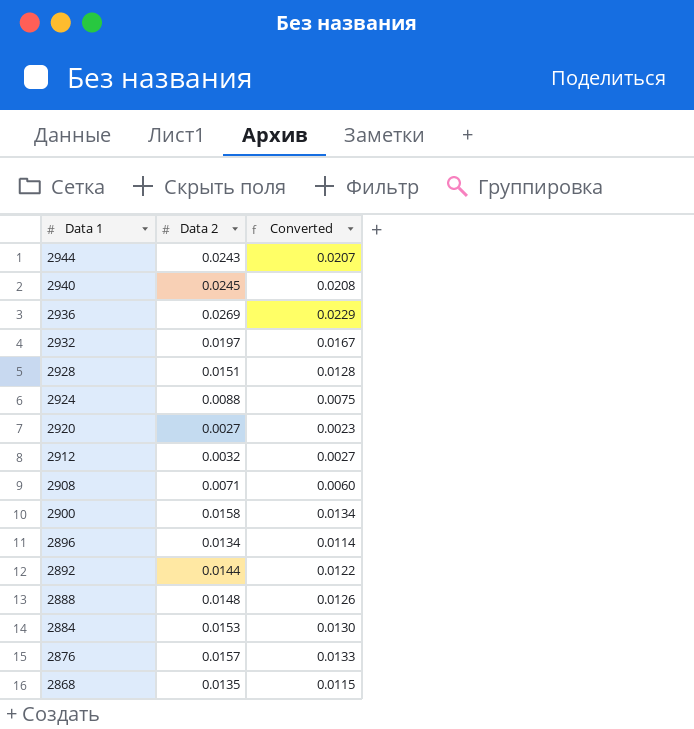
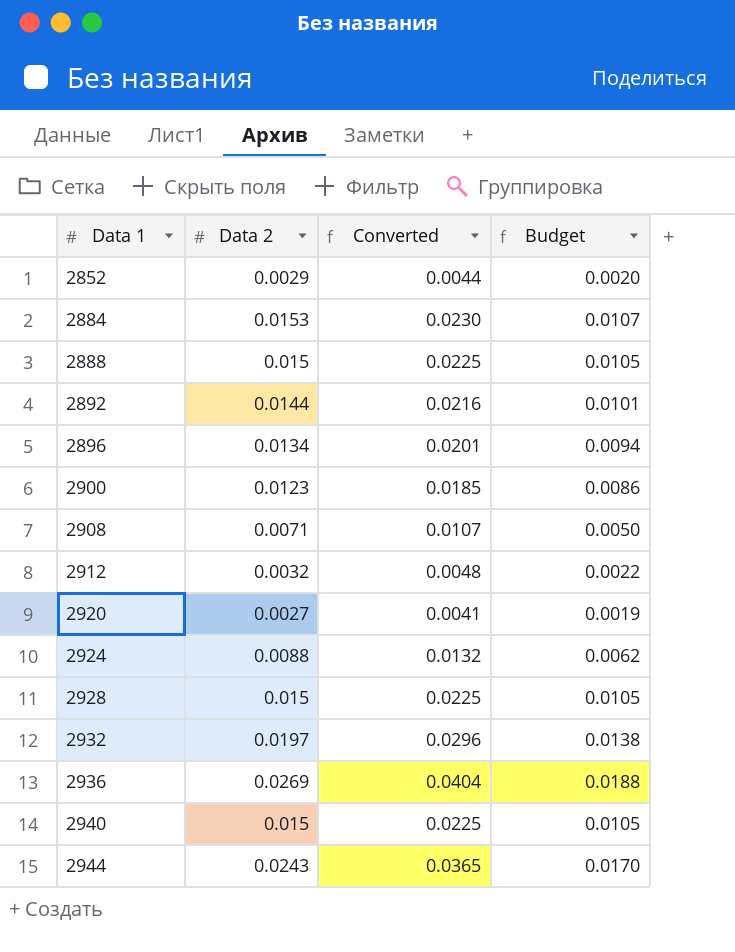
row order: Data 1 descending -> Data 1 ascending
column Converted | formula: [Data 2] * 0.85 -> [Data 2] * 1.5
column Budget | formula: none -> [Data 2] * 0.7
row 2876: 0.0157 | 0.0133 -> none
row 2868: 0.0135 | 0.0115 -> none
row 2852: none -> 0.0029 | 0.0044 | 0.0020
2888 | Data 2: 0.0148 -> 0.015
2900 | Data 2: 0.0158 -> 0.0123
2928 | Data 2: 0.0151 -> 0.015
2940 | Data 2: 0.0245 -> 0.015

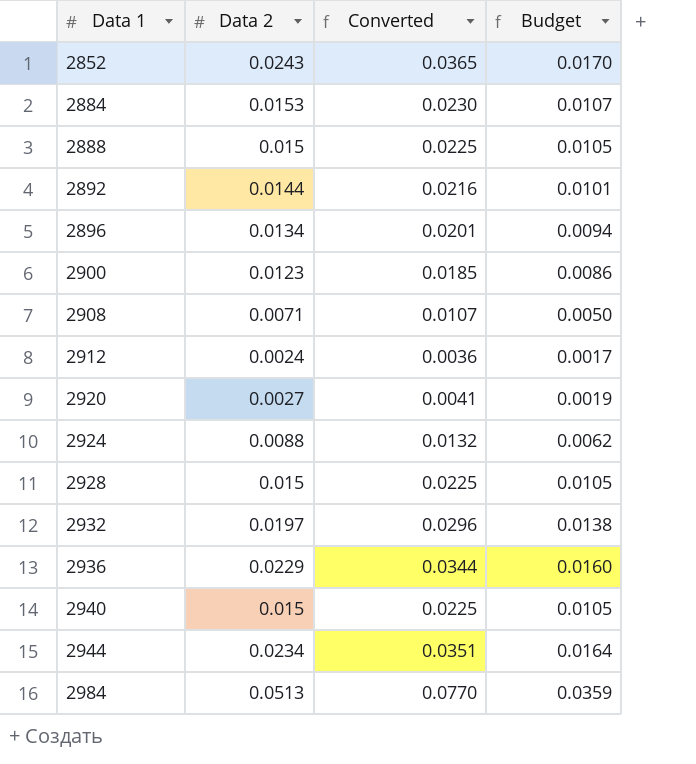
2852 | Data 2: 0.0029 -> 0.0243
2852 | Converted: 0.0044 -> 0.0365
2852 | Budget: 0.0020 -> 0.0170
2912 | Data 2: 0.0032 -> 0.0024
2912 | Converted: 0.0048 -> 0.0036
2912 | Budget: 0.0022 -> 0.0017
2936 | Data 2: 0.0269 -> 0.0229
2936 | Converted: 0.0404 -> 0.0344
2936 | Budget: 0.0188 -> 0.0160
2944 | Data 2: 0.0243 -> 0.0234
2944 | Converted: 0.0365 -> 0.0351
2944 | Budget: 0.0170 -> 0.0164
row 2984: none -> 0.0513 | 0.0770 | 0.0359

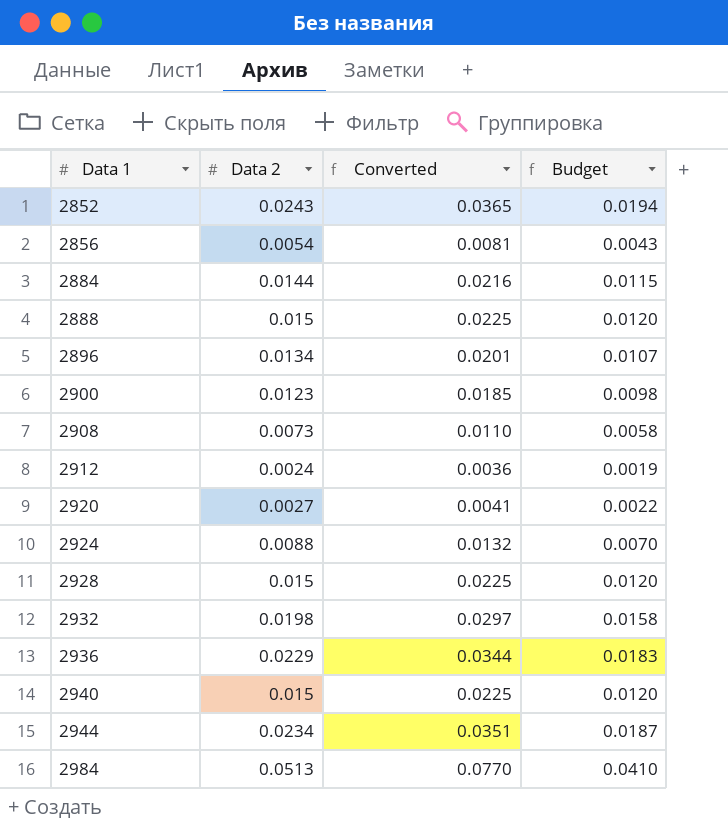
column Budget | formula: [Data 2] * 0.7 -> [Data 2] * 0.8
row 2892: 0.0144 | 0.0216 | 0.0101 -> none
row 2856: none -> 0.0054 | 0.0081 | 0.0043
2884 | Data 2: 0.0153 -> 0.0144
2884 | Converted: 0.0230 -> 0.0216
2908 | Data 2: 0.0071 -> 0.0073
2908 | Converted: 0.0107 -> 0.0110
2932 | Data 2: 0.0197 -> 0.0198
2932 | Converted: 0.0296 -> 0.0297

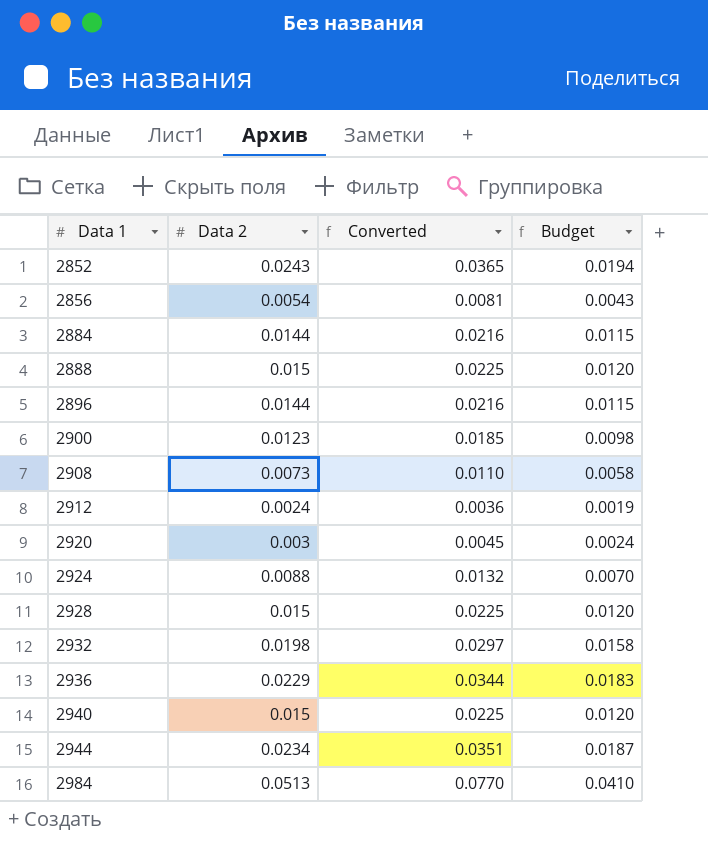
2896 | Data 2: 0.0134 -> 0.0144
2896 | Converted: 0.0201 -> 0.0216
2896 | Budget: 0.0107 -> 0.0115
2920 | Data 2: 0.0027 -> 0.003
2920 | Converted: 0.0041 -> 0.0045
2920 | Budget: 0.0022 -> 0.0024

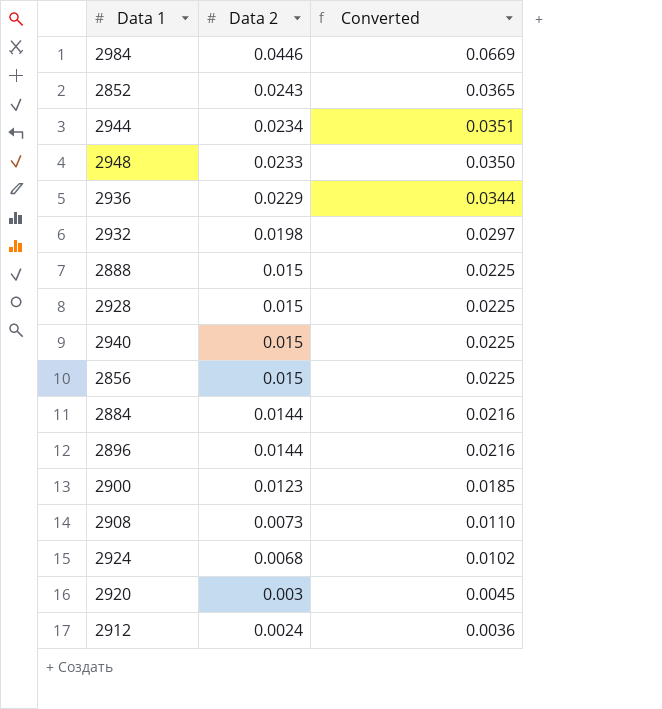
row order: Data 1 ascending -> Data 2 descending
column Budget | formula: [Data 2] * 0.8 -> none
2984 | Data 2: 0.0513 -> 0.0446
2984 | Converted: 0.0770 -> 0.0669
row 2948: none -> 0.0233 | 0.0350
2856 | Data 2: 0.0054 -> 0.015
2856 | Converted: 0.0081 -> 0.0225
2924 | Data 2: 0.0088 -> 0.0068
2924 | Converted: 0.0132 -> 0.0102

